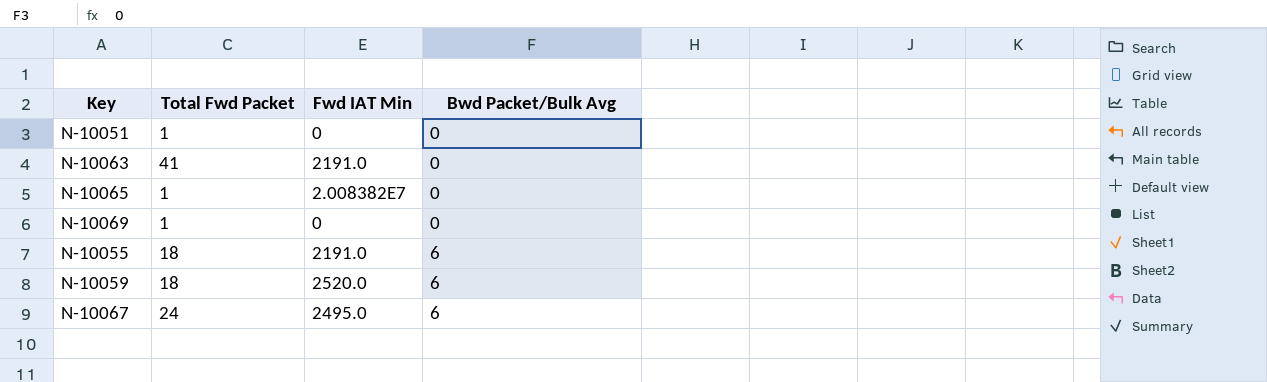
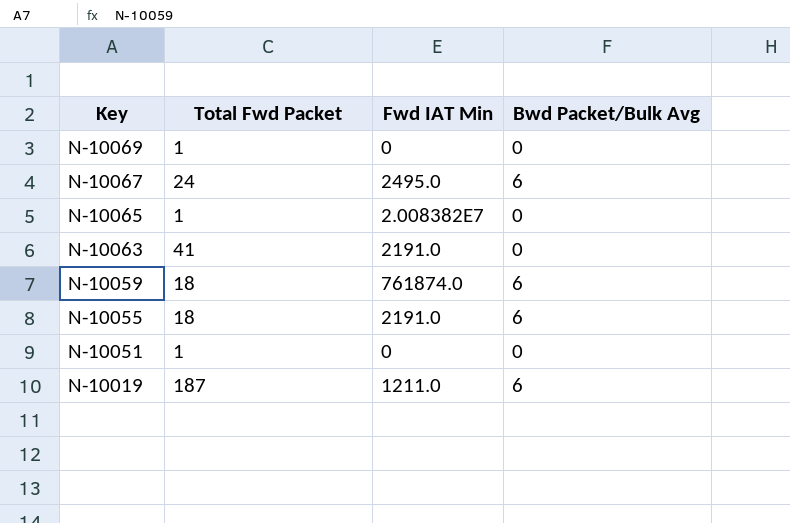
row order: Bwd Packet/Bulk Avg ascending -> Key descending
N-10059 | Fwd IAT Min: 2520.0 -> 761874.0
row N-10019: none -> 187 | 1211.0 | 6

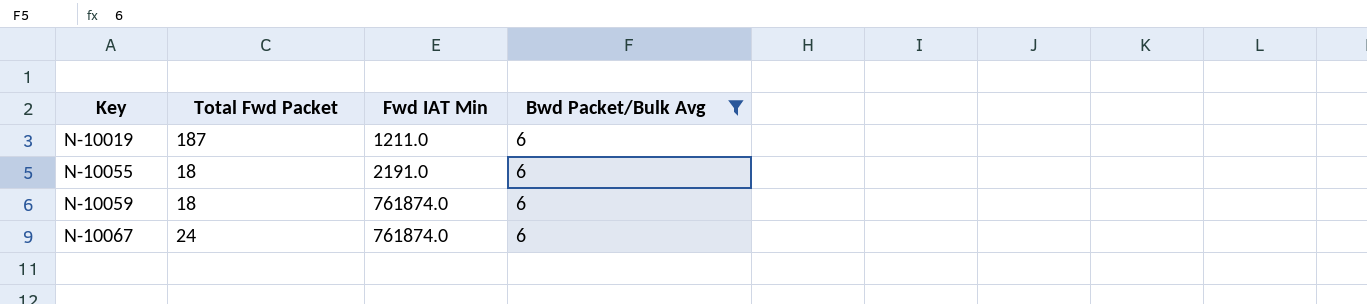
filter: none -> Bwd Packet/Bulk Avg = 6
row order: Key descending -> Key ascending
N-10067 | Fwd IAT Min: 2495.0 -> 761874.0

